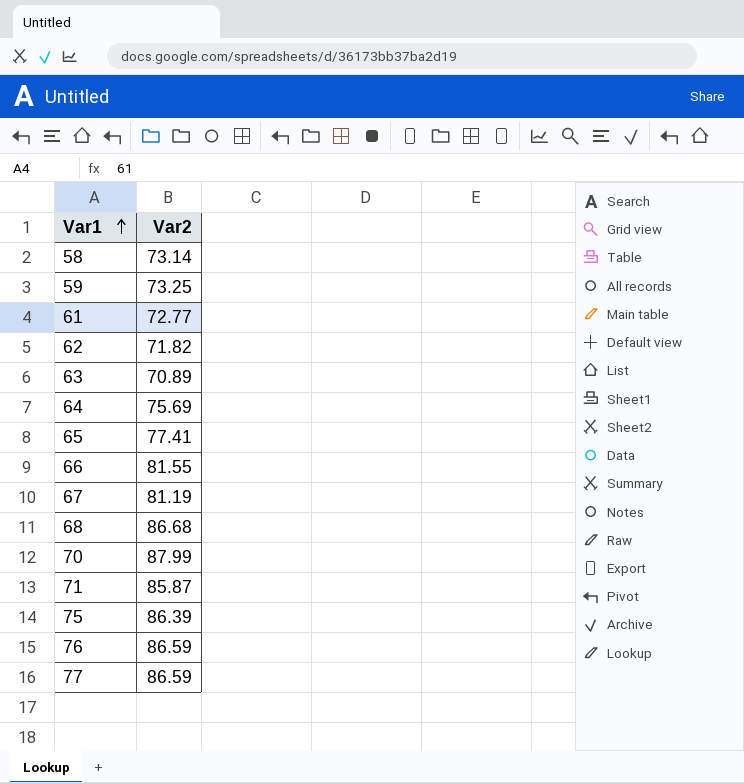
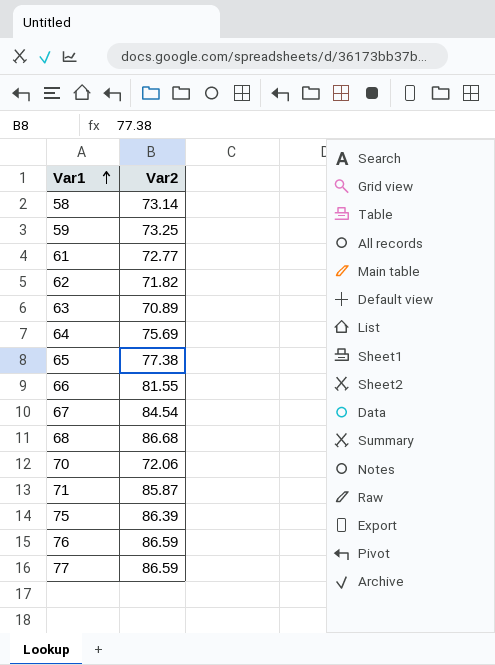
65 | Var2: 77.41 -> 77.38
67 | Var2: 81.19 -> 84.54
70 | Var2: 87.99 -> 72.06

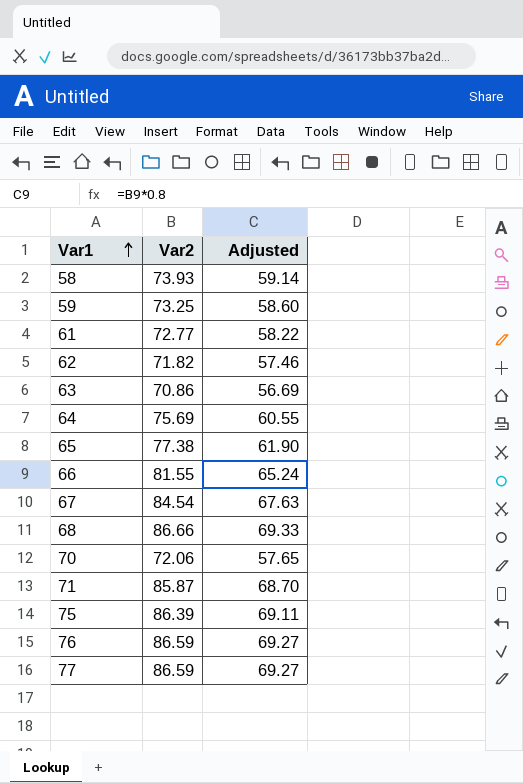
column Adjusted | formula: none -> [Var2] * 0.8
58 | Var2: 73.14 -> 73.93
63 | Var2: 70.89 -> 70.86
68 | Var2: 86.68 -> 86.66

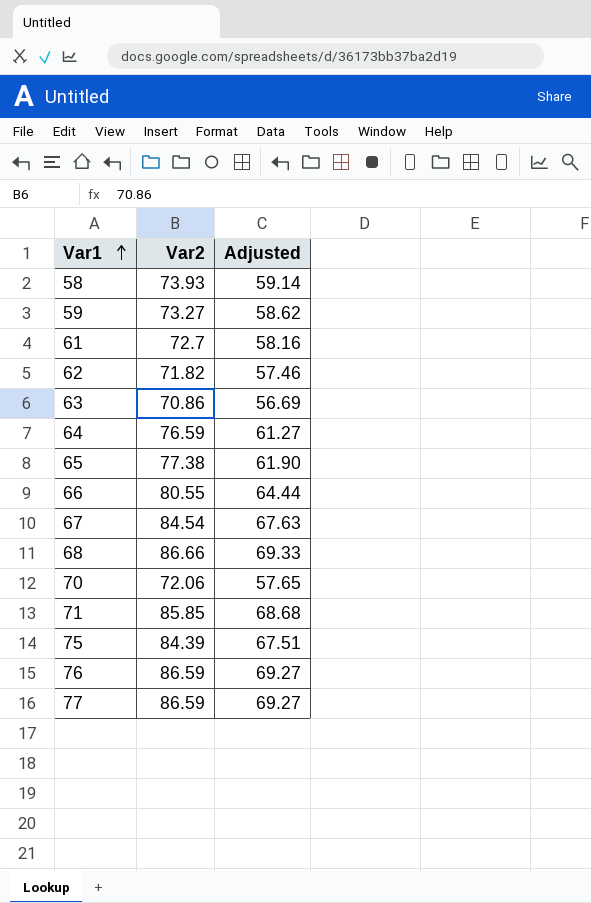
59 | Var2: 73.25 -> 73.27
59 | Adjusted: 58.60 -> 58.62
61 | Var2: 72.77 -> 72.7
61 | Adjusted: 58.22 -> 58.16
64 | Var2: 75.69 -> 76.59
64 | Adjusted: 60.55 -> 61.27
66 | Var2: 81.55 -> 80.55
66 | Adjusted: 65.24 -> 64.44
71 | Var2: 85.87 -> 85.85
71 | Adjusted: 68.70 -> 68.68
75 | Var2: 86.39 -> 84.39
75 | Adjusted: 69.11 -> 67.51

